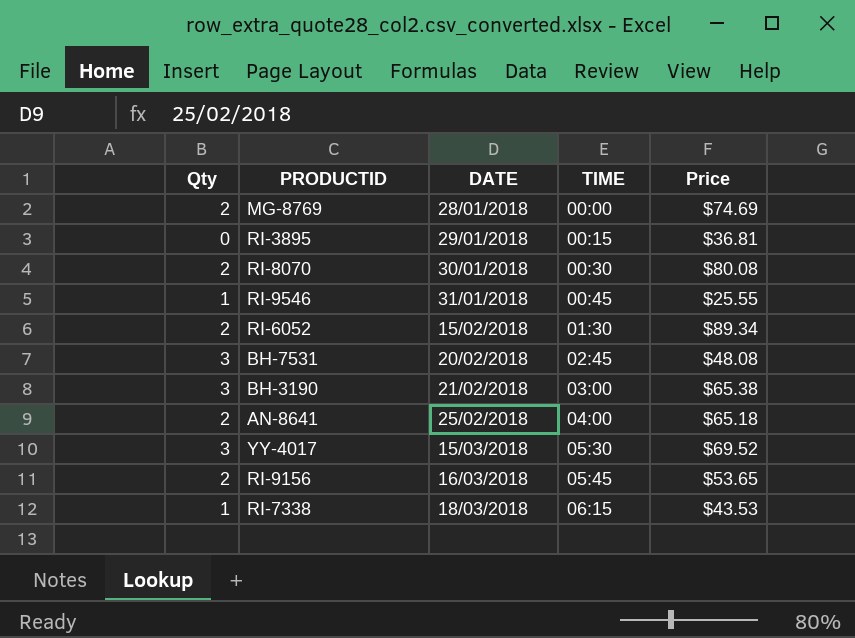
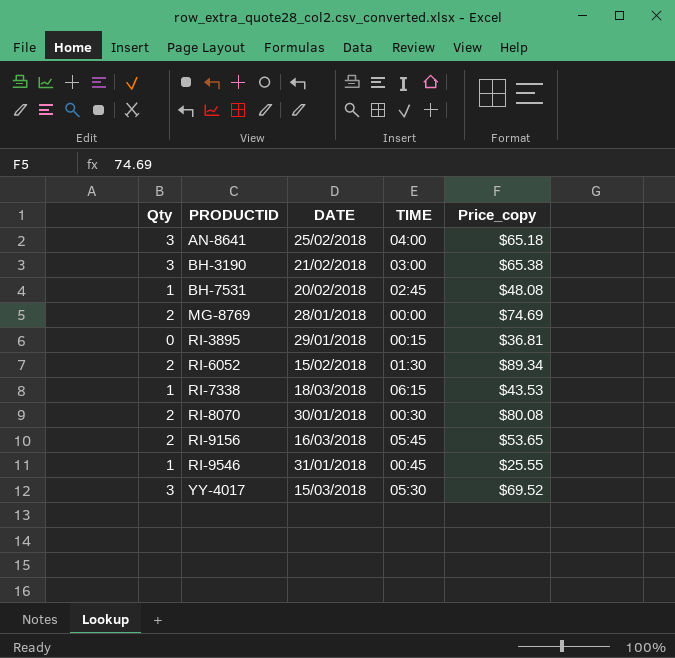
row order: DATE ascending -> PRODUCTID ascending
column name: Price -> Price_copy
AN-8641 | Qty: 2 -> 3
BH-7531 | Qty: 3 -> 1

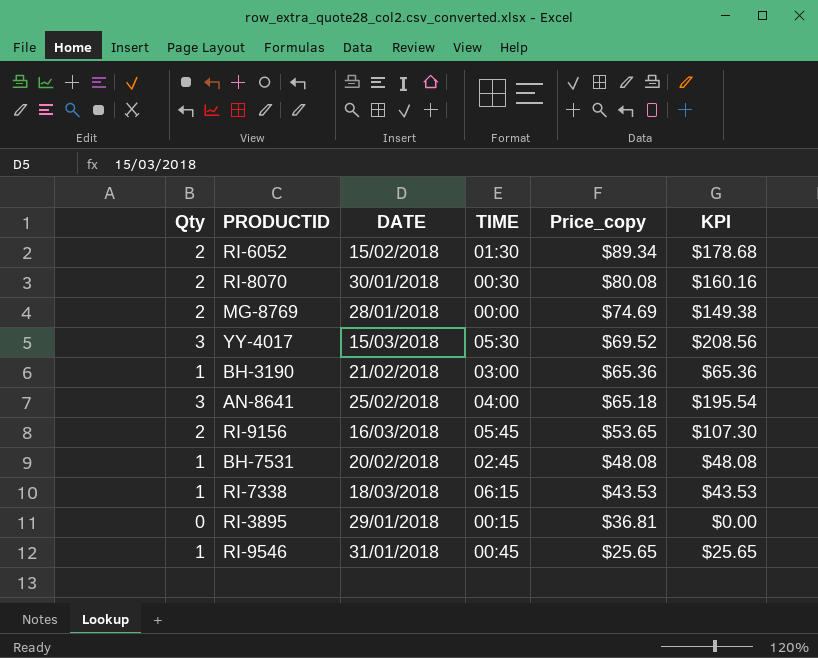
row order: PRODUCTID ascending -> Price_copy descending
column KPI | formula: none -> [Qty] * [Price_copy]
BH-3190 | Qty: 3 -> 1
BH-3190 | Price_copy: $65.38 -> $65.36
RI-9546 | Price_copy: $25.55 -> $25.65

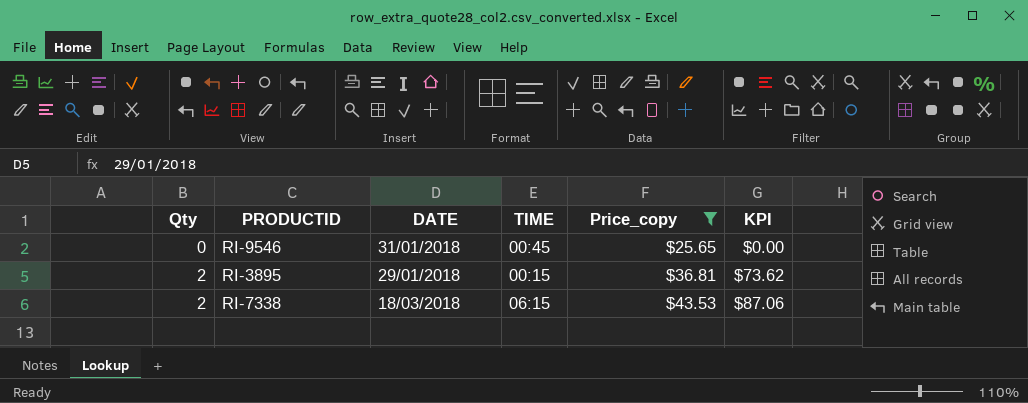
filter: none -> Price_copy <= $43.53
row order: Price_copy descending -> Qty ascending
RI-9546 | Qty: 1 -> 0
RI-9546 | KPI: $25.65 -> $0.00
RI-3895 | Qty: 0 -> 2
RI-3895 | KPI: $0.00 -> $73.62
RI-7338 | Qty: 1 -> 2
RI-7338 | KPI: $43.53 -> $87.06

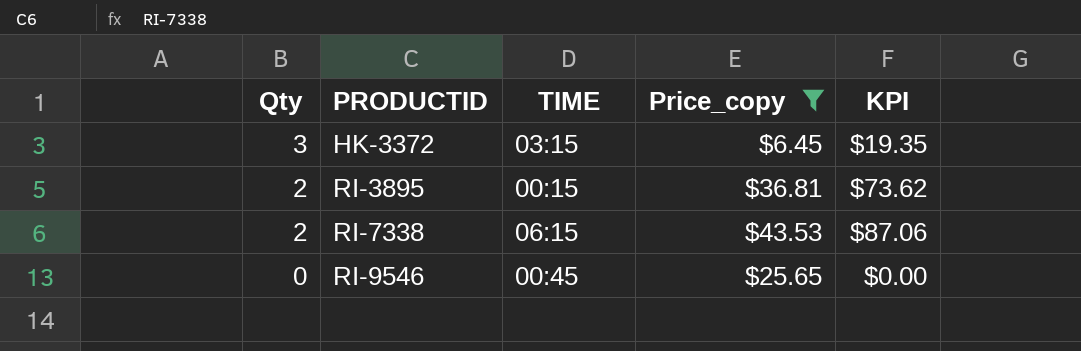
row order: Qty ascending -> Qty descending
column DATE | position: 3 -> none
row HK-3372: none -> 3 | 03:15 | $6.45 | $19.35

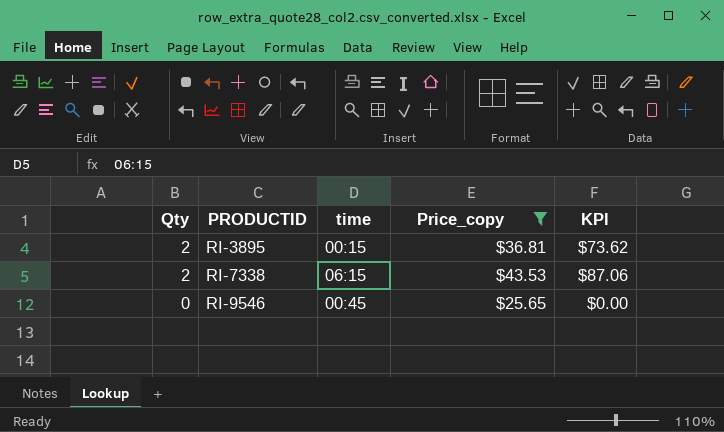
column name: TIME -> time
row HK-3372: 3 | 03:15 | $6.45 | $19.35 -> none

